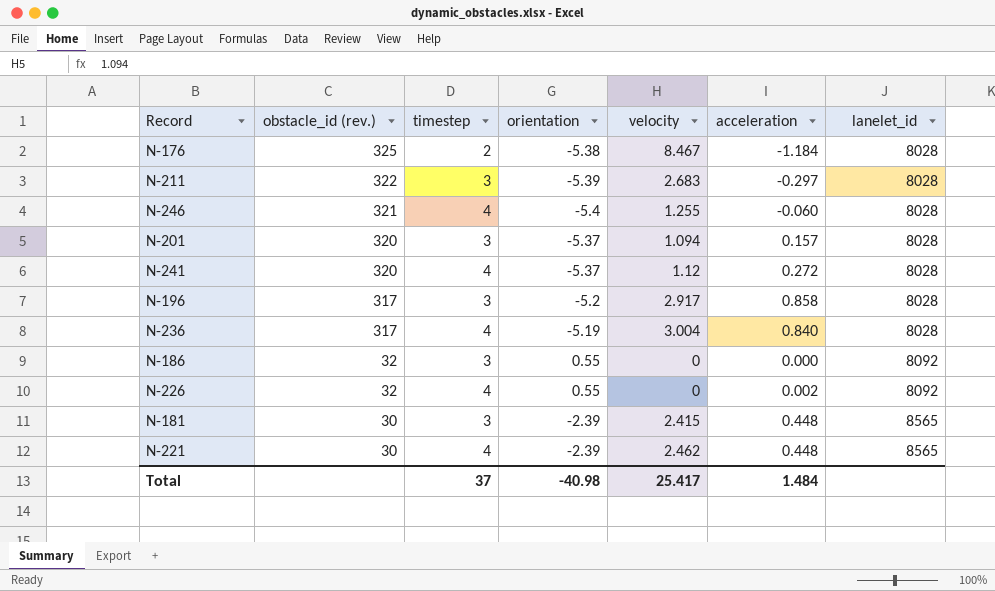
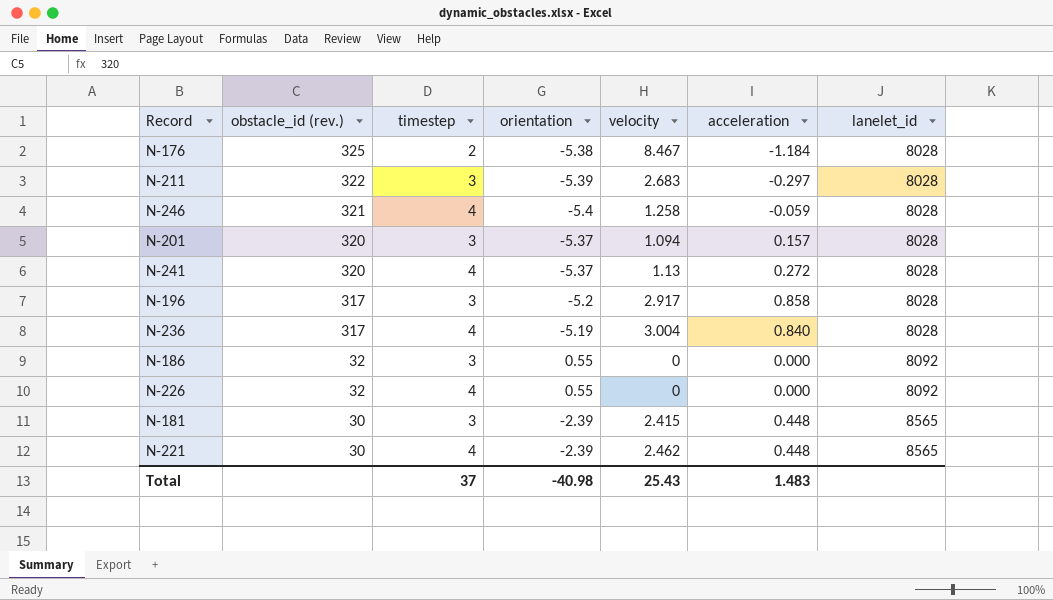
N-246 | velocity: 1.255 -> 1.258
N-246 | acceleration: -0.060 -> -0.059
N-241 | velocity: 1.12 -> 1.13
N-226 | acceleration: 0.002 -> 0.000
Total | velocity: 25.417 -> 25.43
Total | acceleration: 1.484 -> 1.483

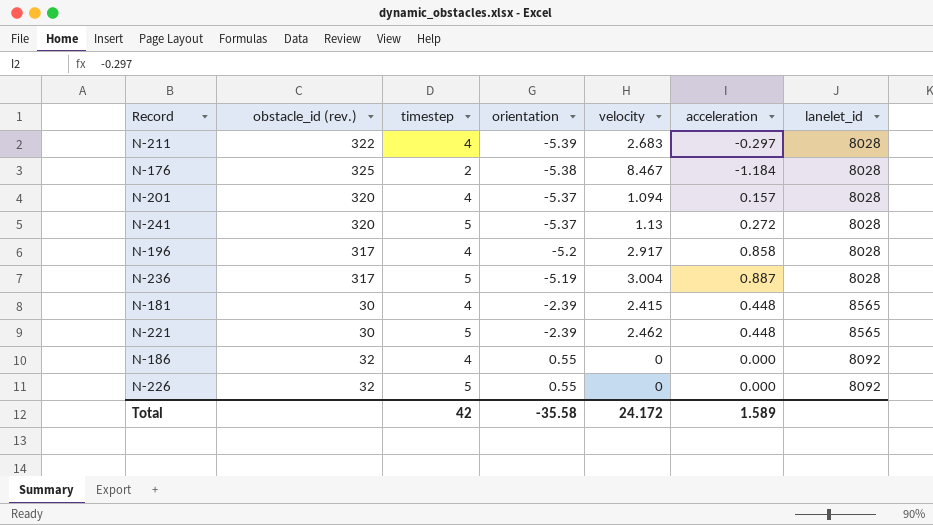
row order: obstacle_id (rev.) descending -> orientation ascending
row N-246: 321 | 4 | -5.4 | 1.258 | -0.059 | 8028 -> none
N-211 | timestep: 3 -> 4
N-201 | timestep: 3 -> 4
N-241 | timestep: 4 -> 5
N-196 | timestep: 3 -> 4
N-236 | timestep: 4 -> 5
N-236 | acceleration: 0.840 -> 0.887
N-181 | timestep: 3 -> 4
N-221 | timestep: 4 -> 5
N-186 | timestep: 3 -> 4
N-226 | timestep: 4 -> 5
Total | timestep: 37 -> 42
Total | orientation: -40.98 -> -35.58
Total | velocity: 25.43 -> 24.172
Total | acceleration: 1.483 -> 1.589

